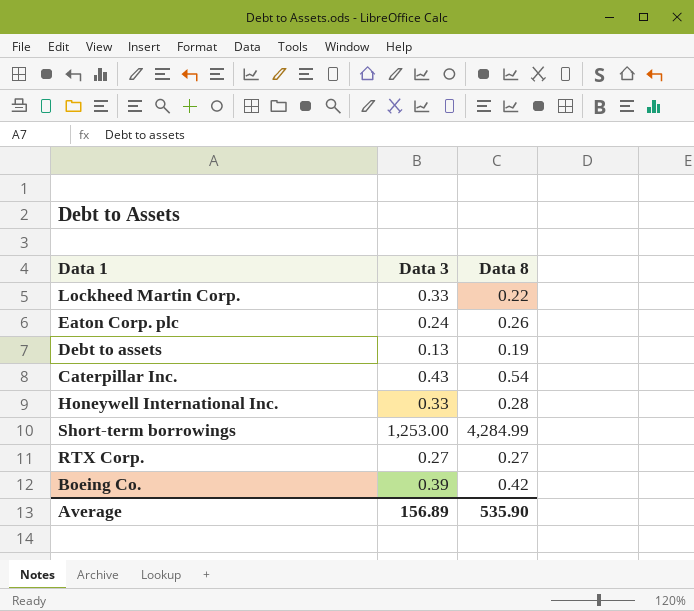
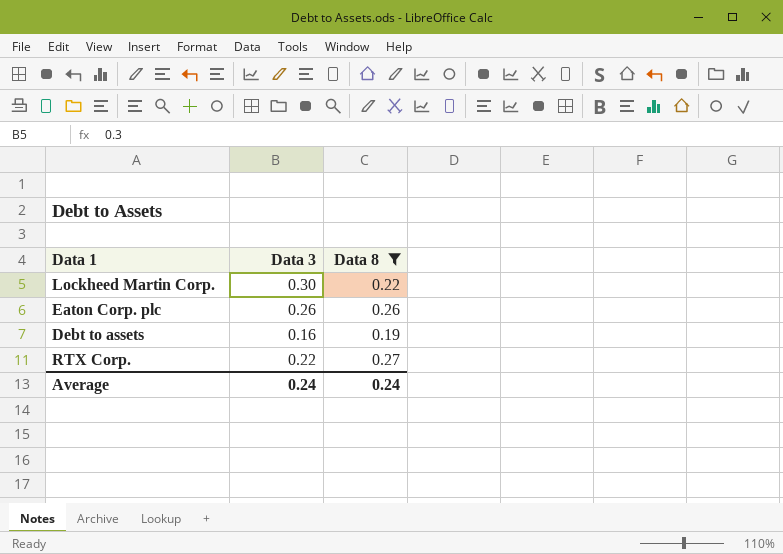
filter: none -> Data 8 <= 0.27
Lockheed Martin Corp. | Data 3: 0.33 -> 0.30
Eaton Corp. plc | Data 3: 0.24 -> 0.26
Debt to assets | Data 3: 0.13 -> 0.16
RTX Corp. | Data 3: 0.27 -> 0.22
Average | Data 3: 156.89 -> 0.24
Average | Data 8: 535.90 -> 0.24

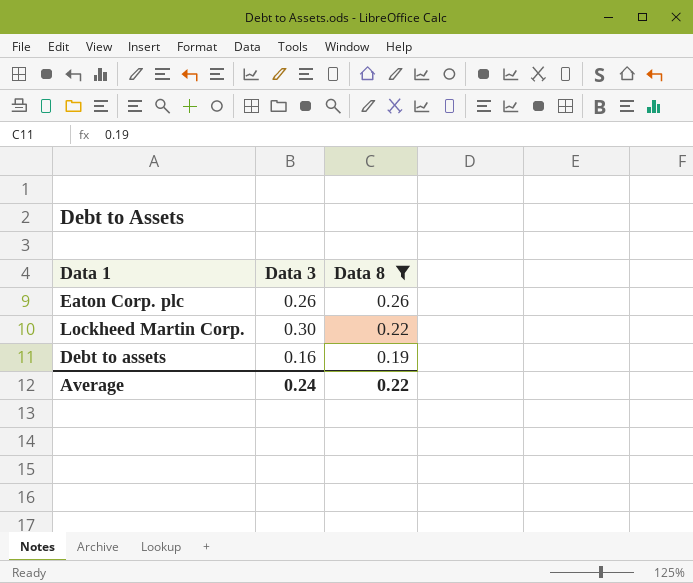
row order: none -> Data 8 descending
row RTX Corp.: 0.22 | 0.27 -> none
Average | Data 8: 0.24 -> 0.22

